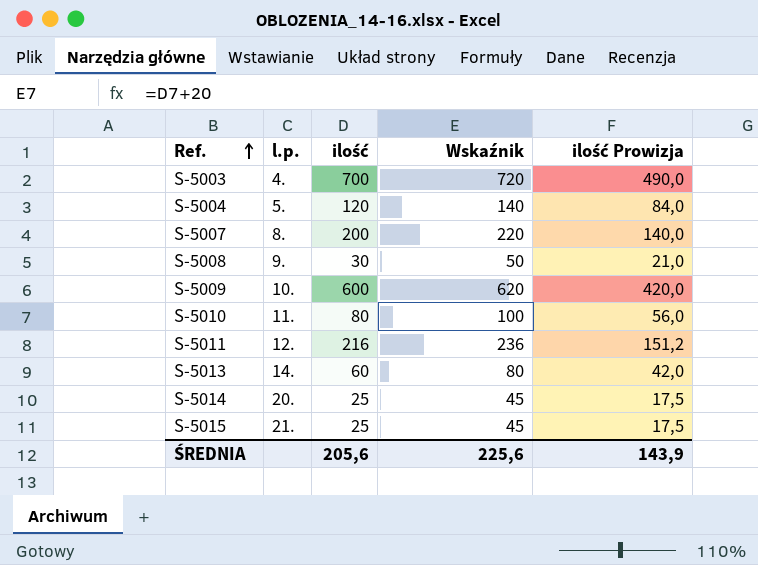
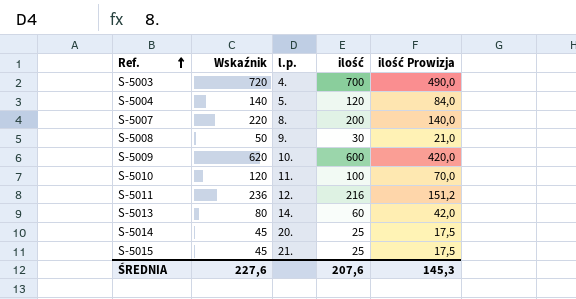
column Wskaźnik | position: 4 -> 2
S-5010 | Wskaźnik: 100 -> 120
S-5010 | ilość: 80 -> 100
S-5010 | ilość Prowizja: 56,0 -> 70,0
ŚREDNIA | Wskaźnik: 225,6 -> 227,6
ŚREDNIA | ilość: 205,6 -> 207,6
ŚREDNIA | ilość Prowizja: 143,9 -> 145,3

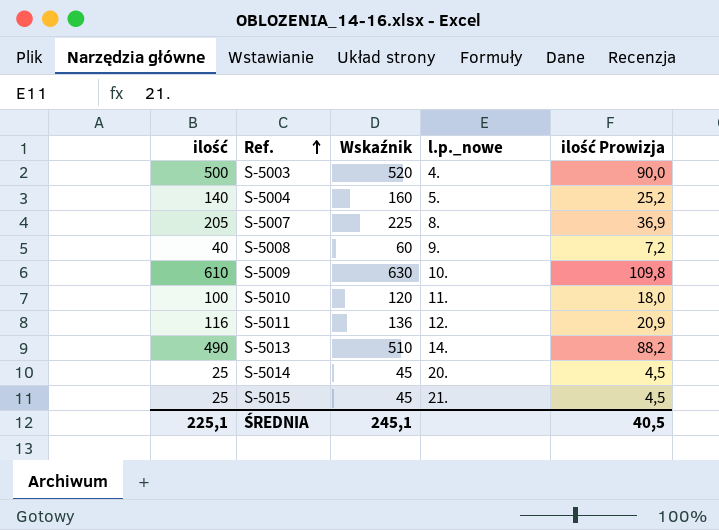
column ilość | position: 4 -> 1
column name: l.p. -> l.p._nowe
column ilość Prowizja | formula: [ilość] * 0,7 -> [ilość] * 0,18
S-5003 | ilość: 700 -> 500
S-5003 | Wskaźnik: 720 -> 520
S-5004 | ilość: 120 -> 140
S-5004 | Wskaźnik: 140 -> 160
S-5007 | ilość: 200 -> 205
S-5007 | Wskaźnik: 220 -> 225
S-5008 | ilość: 30 -> 40
S-5008 | Wskaźnik: 50 -> 60
S-5009 | ilość: 600 -> 610
S-5009 | Wskaźnik: 620 -> 630
S-5011 | ilość: 216 -> 116
S-5011 | Wskaźnik: 236 -> 136
S-5013 | ilość: 60 -> 490
S-5013 | Wskaźnik: 80 -> 510
ŚREDNIA | ilość: 207,6 -> 225,1
ŚREDNIA | Wskaźnik: 227,6 -> 245,1
ŚREDNIA | ilość Prowizja: 145,3 -> 40,5

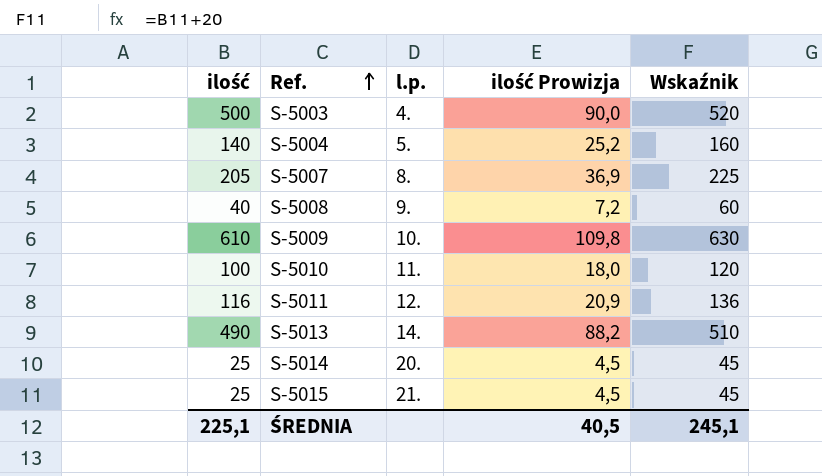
column name: l.p._nowe -> l.p.
column Wskaźnik | position: 3 -> 5

